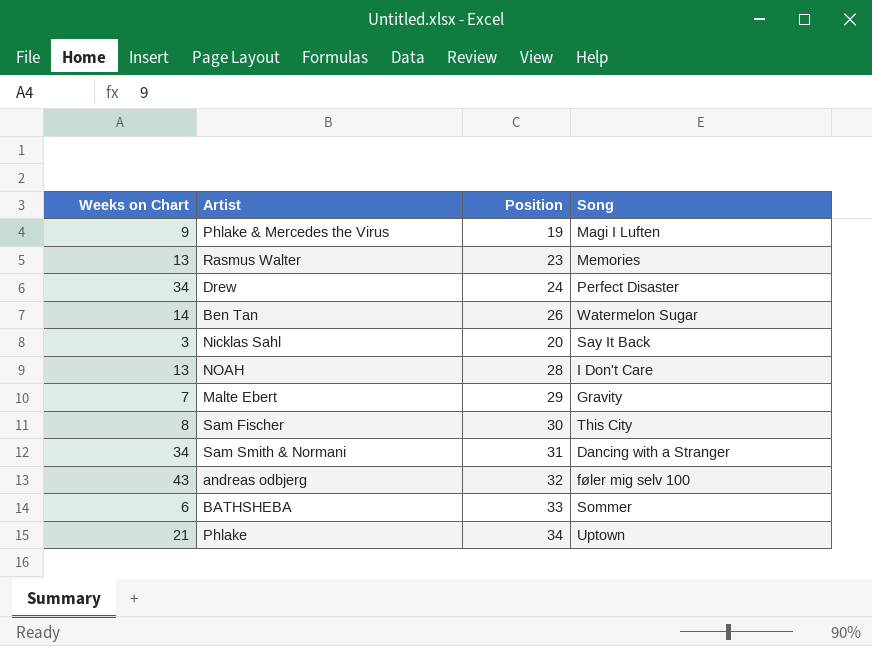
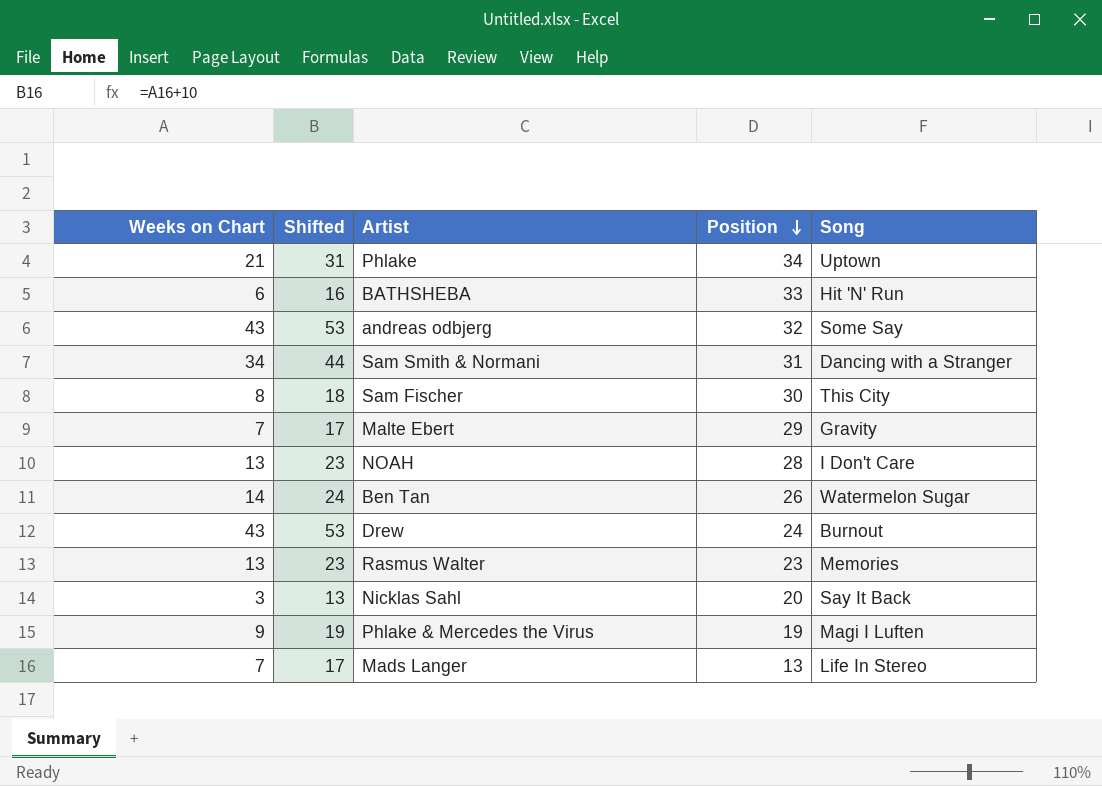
row order: none -> Position descending
column Shifted | formula: none -> [Weeks on Chart] + 10
BATHSHEBA | Song: Sommer -> Hit 'N' Run
andreas odbjerg | Song: føler mig selv 100 -> Some Say
Drew | Weeks on Chart: 34 -> 43
Drew | Song: Perfect Disaster -> Burnout
row Mads Langer: none -> 7 | 17 | 13 | Life In Stereo

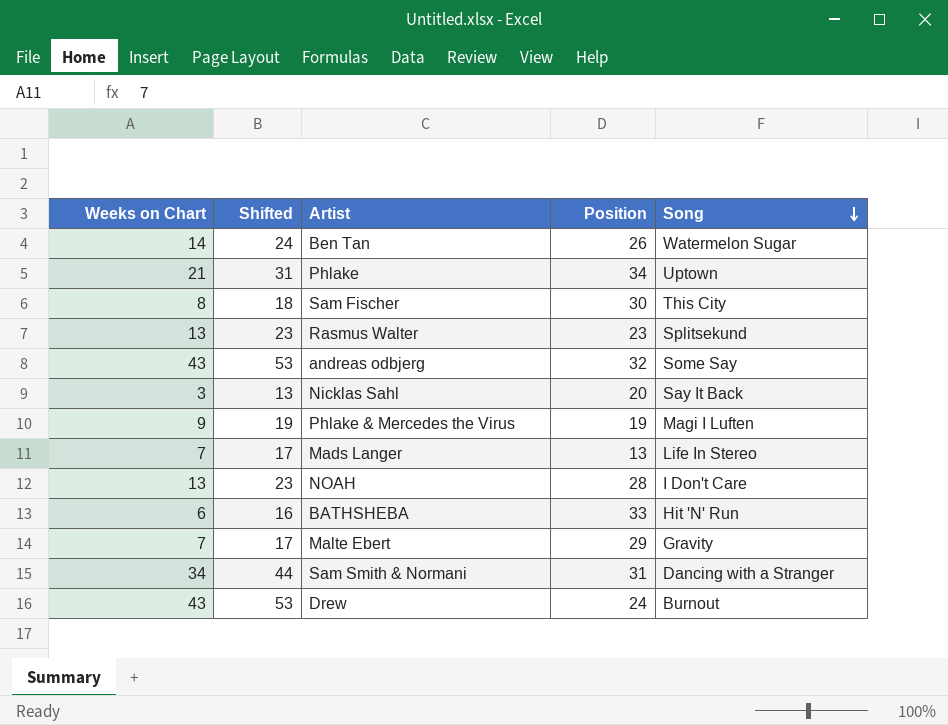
row order: Position descending -> Song descending
Rasmus Walter | Song: Memories -> Splitsekund

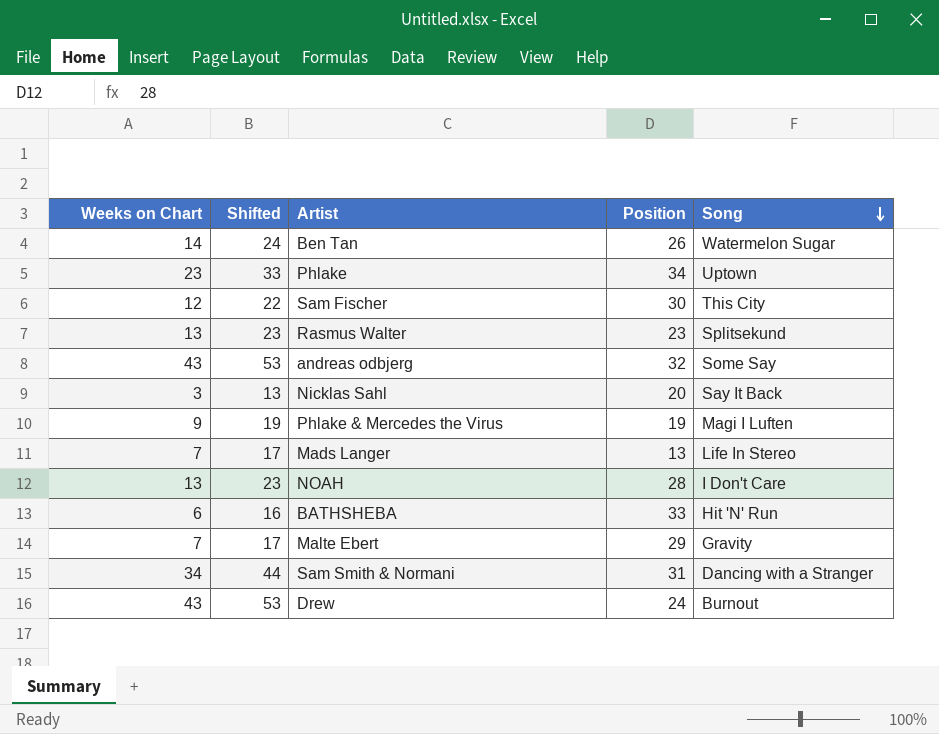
Phlake | Weeks on Chart: 21 -> 23
Phlake | Shifted: 31 -> 33
Sam Fischer | Weeks on Chart: 8 -> 12
Sam Fischer | Shifted: 18 -> 22

